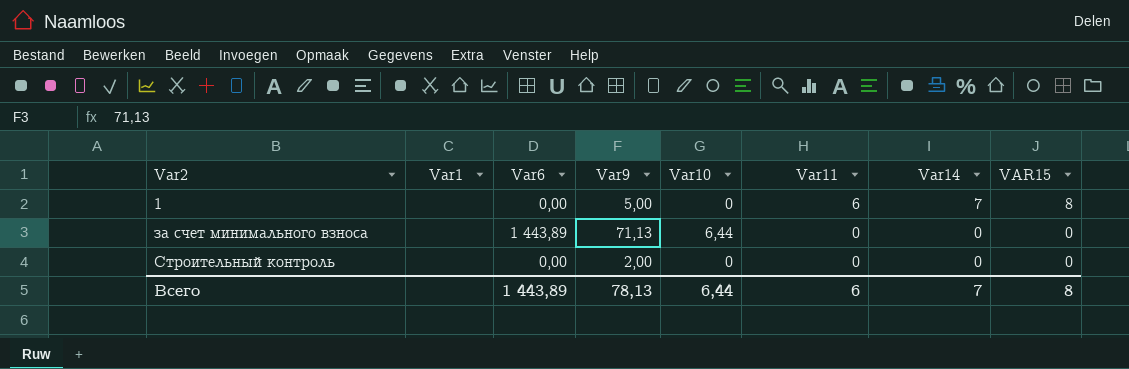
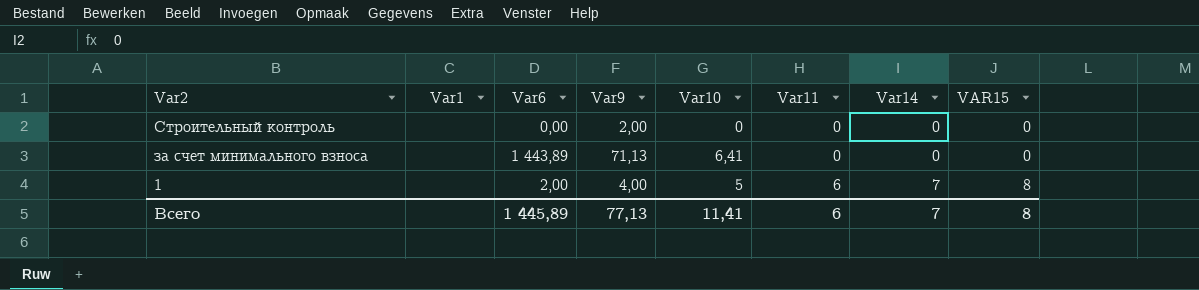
row order: Var2 ascending -> Var2 descending
за счет минимального взноса | Var10: 6,44 -> 6,41
1 | Var6: 0,00 -> 2,00
1 | Var9: 5,00 -> 4,00
1 | Var10: 0 -> 5
Всего | Var6: 1 443,89 -> 1 445,89
Всего | Var9: 78,13 -> 77,13
Всего | Var10: 6,44 -> 11,41

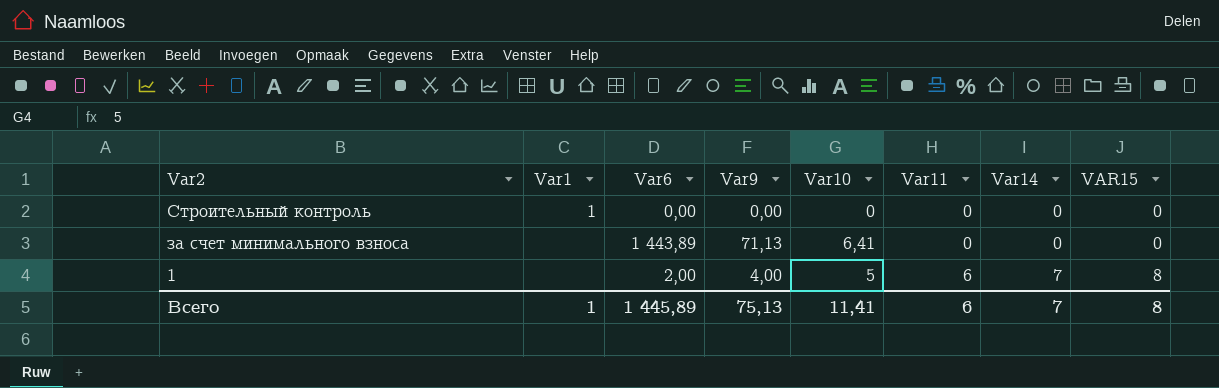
Строительный контроль | Var1: none -> 1
Строительный контроль | Var9: 2,00 -> 0,00
Всего | Var1: none -> 1
Всего | Var9: 77,13 -> 75,13

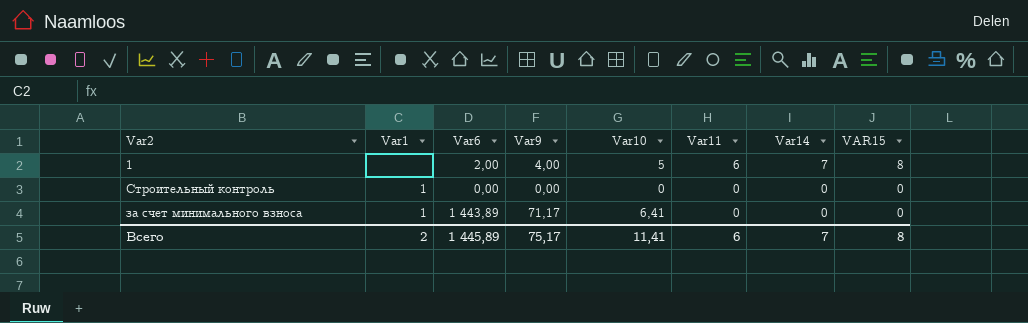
row order: Var2 descending -> Var11 descending
за счет минимального взноса | Var1: none -> 1
за счет минимального взноса | Var9: 71,13 -> 71,17
Всего | Var1: 1 -> 2
Всего | Var9: 75,13 -> 75,17

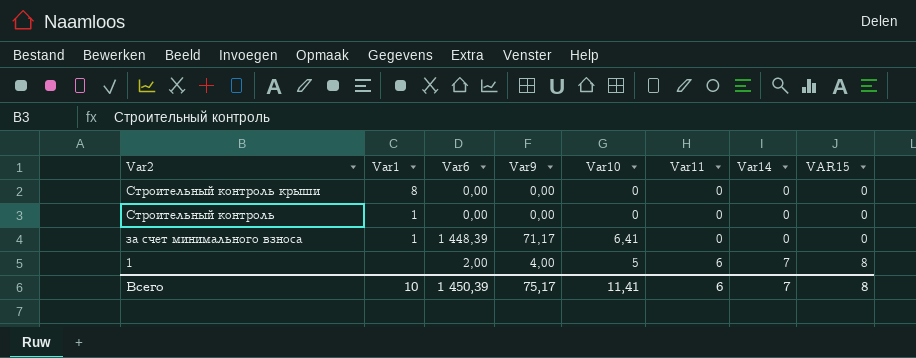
row order: Var11 descending -> Var2 descending
row Строительный контроль крыши: none -> 8 | 0,00 | 0,00 | 0 | 0 | 0 | 0
за счет минимального взноса | Var6: 1 443,89 -> 1 448,39
Всего | Var1: 2 -> 10
Всего | Var6: 1 445,89 -> 1 450,39

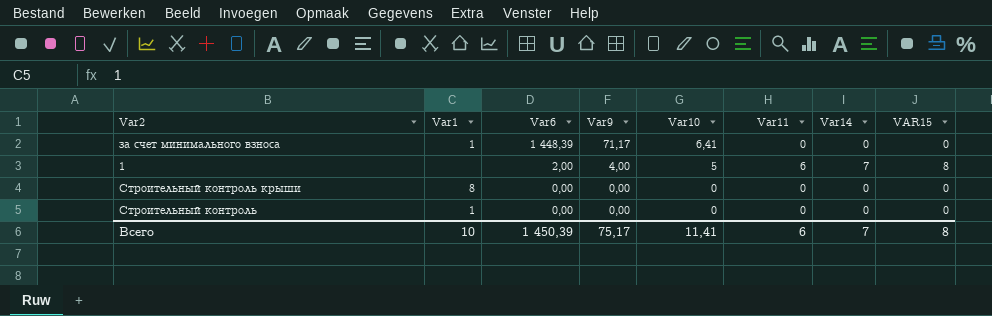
row order: Var2 descending -> Var6 descending

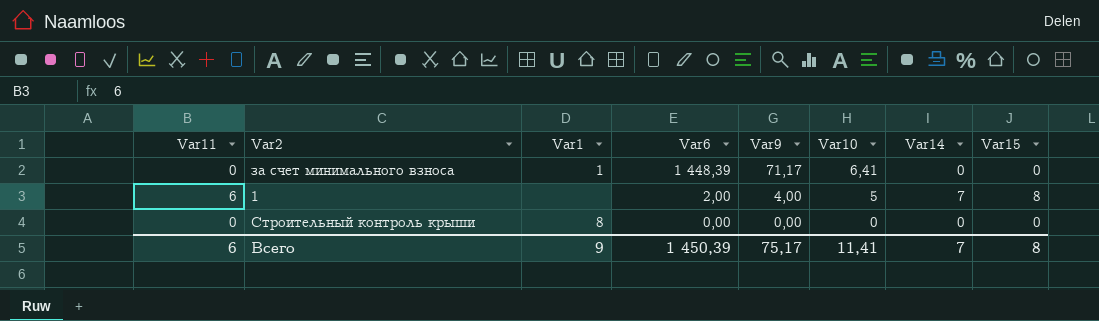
column Var11 | position: 6 -> 1
column name: VAR15 -> Var15
row Строительный контроль: 1 | 0,00 | 0,00 | 0 | 0 | 0 | 0 -> none
Всего | Var1: 10 -> 9

